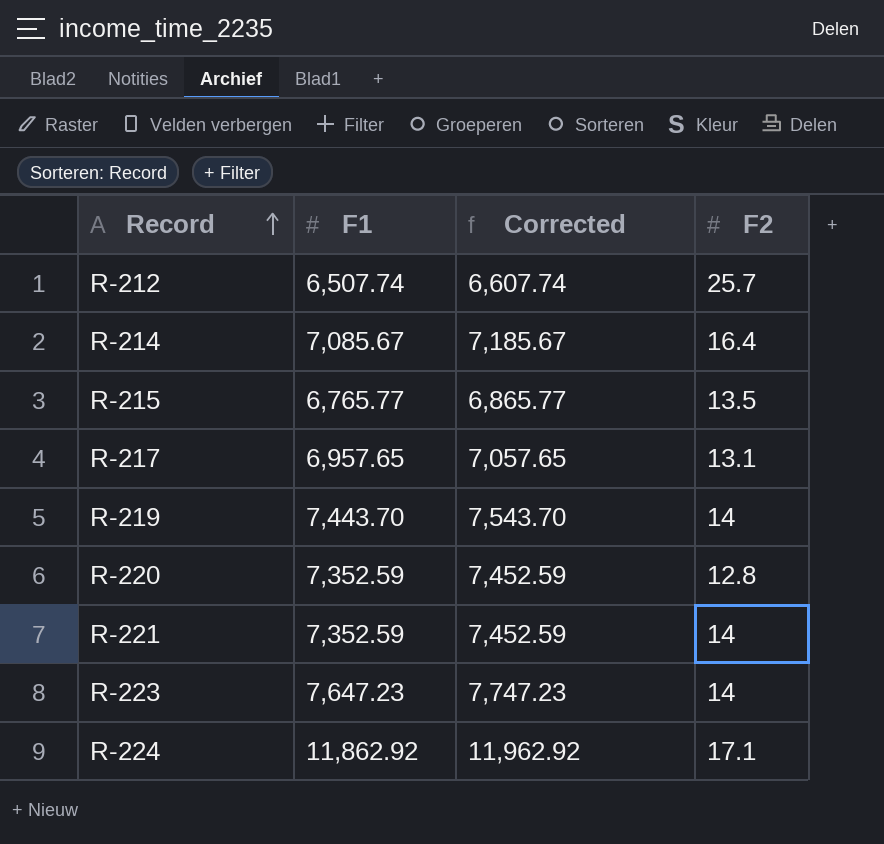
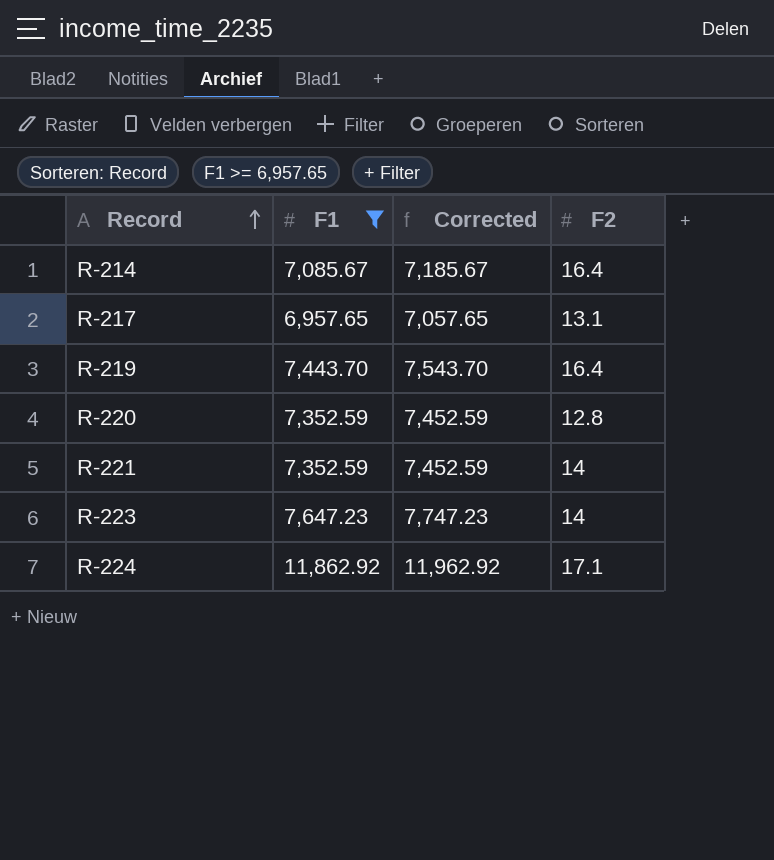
filter: none -> F1 >= 6,957.65
R-219 | F2: 14 -> 16.4

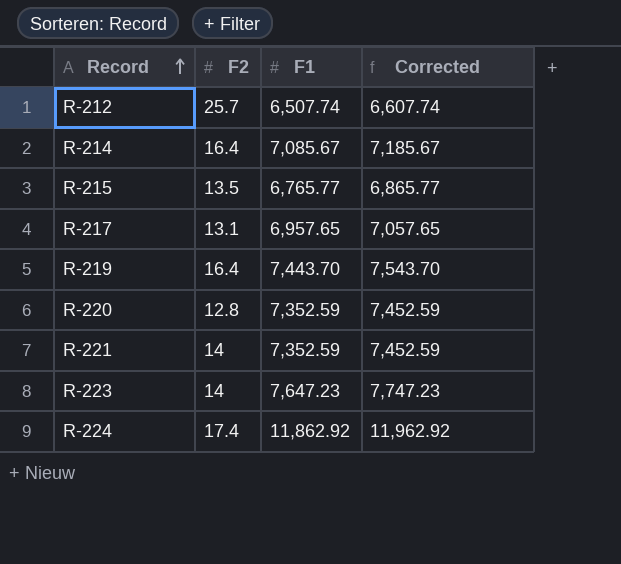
filter: F1 >= 6,957.65 -> none
column F2 | position: 4 -> 2
R-224 | F2: 17.1 -> 17.4

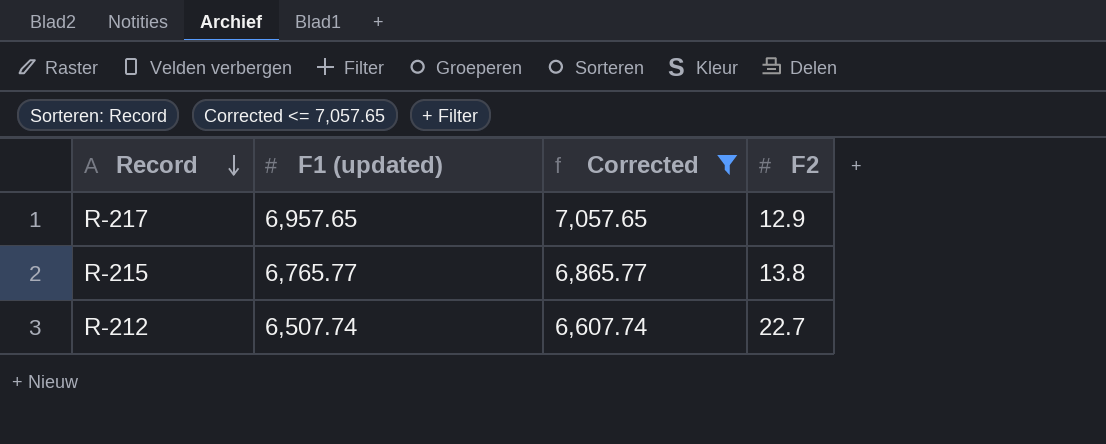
filter: none -> Corrected <= 7,057.65
row order: Record ascending -> Record descending
column name: F1 -> F1 (updated)
column F2 | position: 2 -> 4
R-217 | F2: 13.1 -> 12.9
R-215 | F2: 13.5 -> 13.8
R-212 | F2: 25.7 -> 22.7

